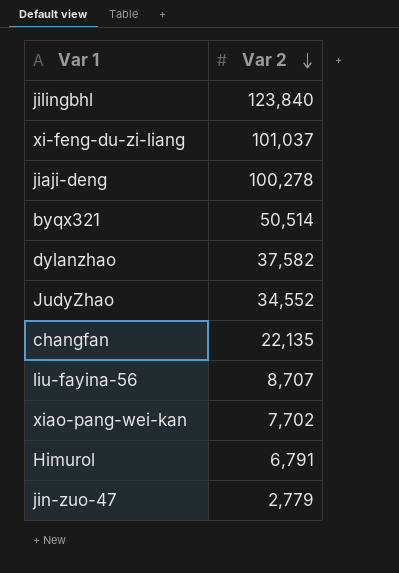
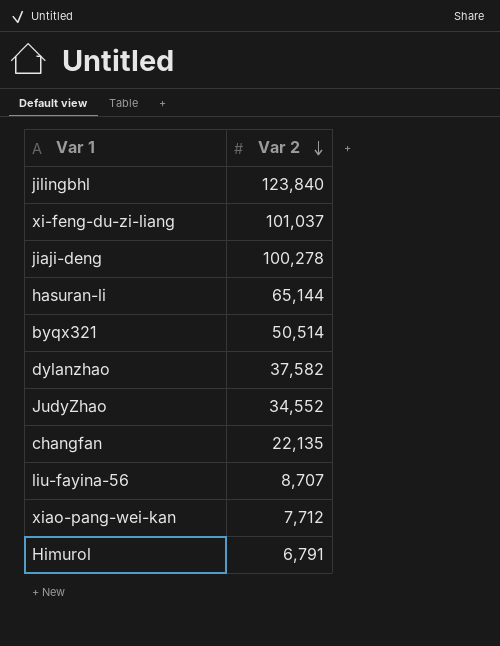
row jin-zuo-47: 2,779 -> none
row hasuran-li: none -> 65,144
xiao-pang-wei-kan | Var 2: 7,702 -> 7,712

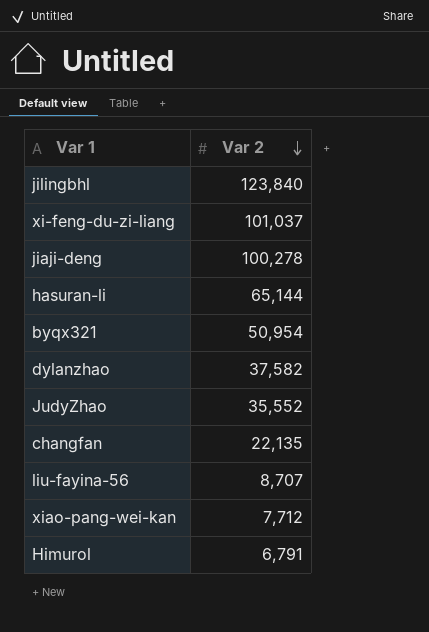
byqx321 | Var 2: 50,514 -> 50,954
JudyZhao | Var 2: 34,552 -> 35,552

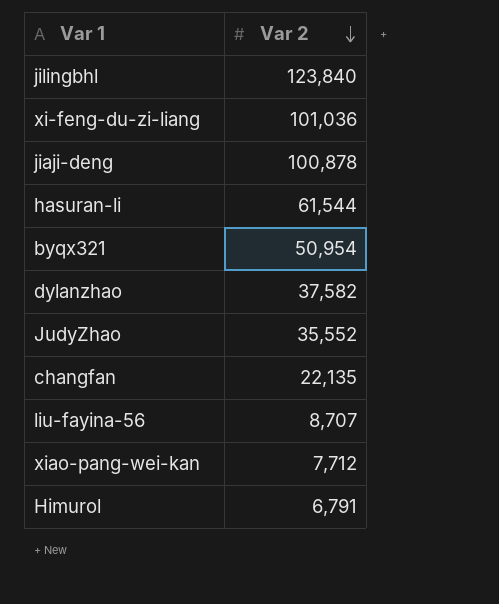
xi-feng-du-zi-liang | Var 2: 101,037 -> 101,036
jiaji-deng | Var 2: 100,278 -> 100,878
hasuran-li | Var 2: 65,144 -> 61,544

